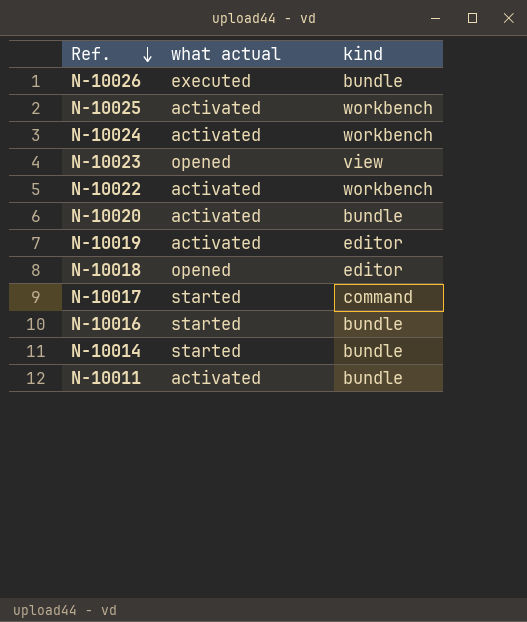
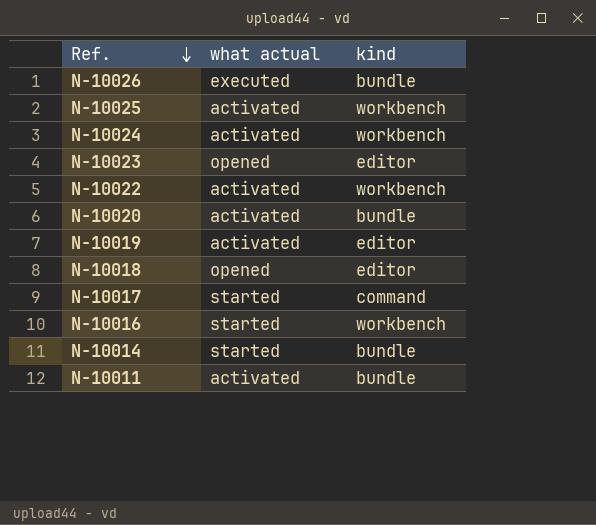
N-10023 | kind: view -> editor
N-10016 | kind: bundle -> workbench

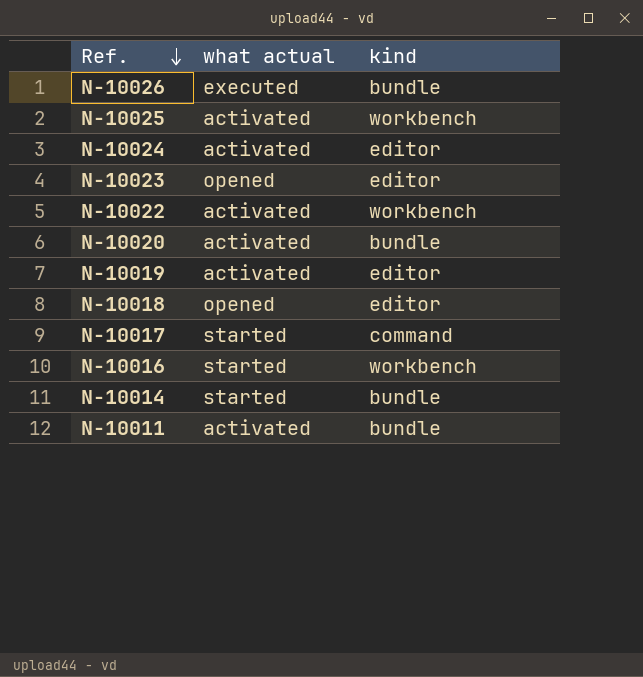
N-10024 | kind: workbench -> editor

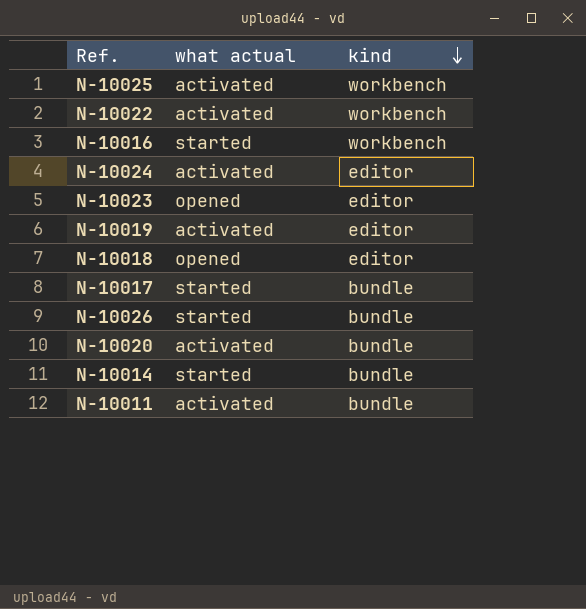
row order: Ref. descending -> kind descending
N-10017 | kind: command -> bundle
N-10026 | what actual: executed -> started

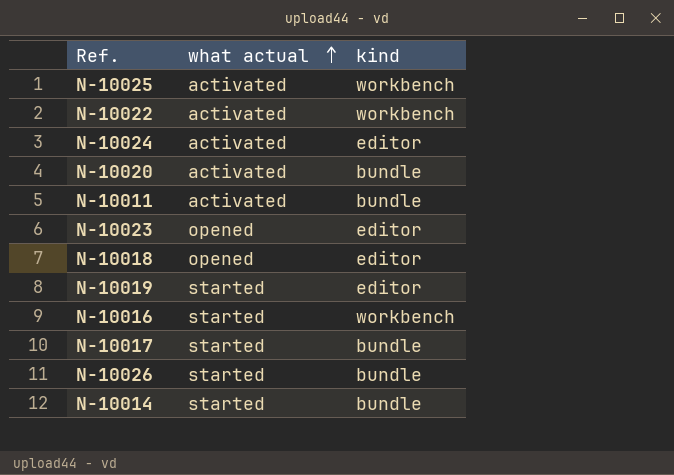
row order: kind descending -> what actual ascending
N-10019 | what actual: activated -> started

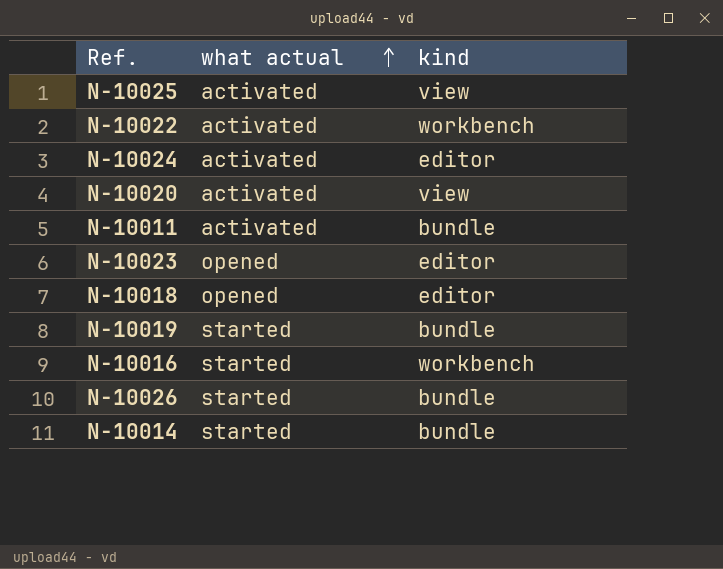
row N-10017: started | bundle -> none
N-10025 | kind: workbench -> view
N-10020 | kind: bundle -> view
N-10019 | kind: editor -> bundle

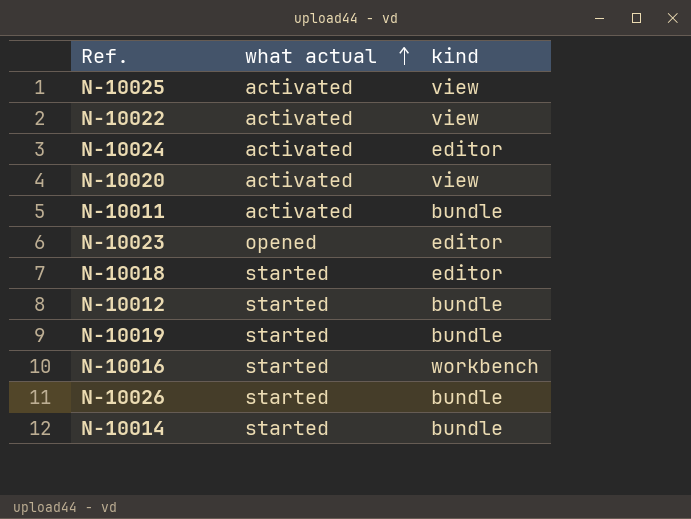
N-10022 | kind: workbench -> view
N-10018 | what actual: opened -> started
row N-10012: none -> started | bundle

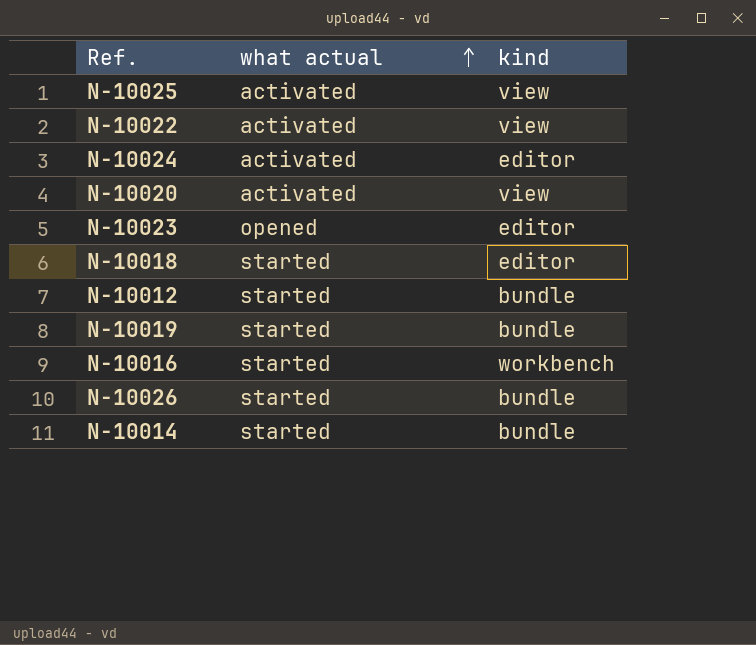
row N-10011: activated | bundle -> none

